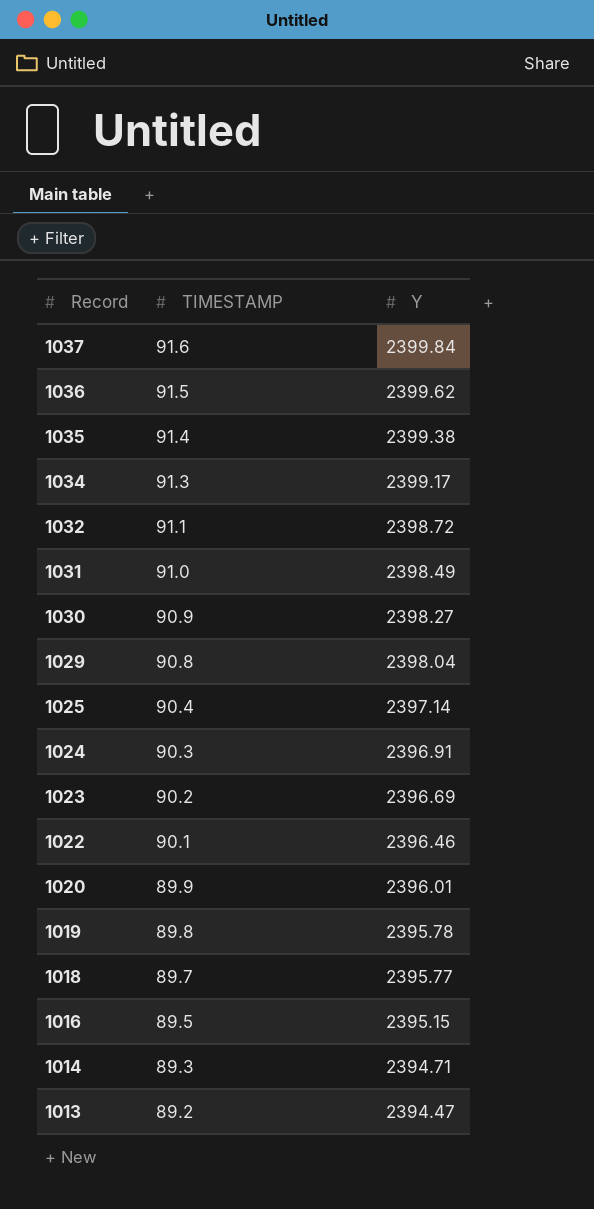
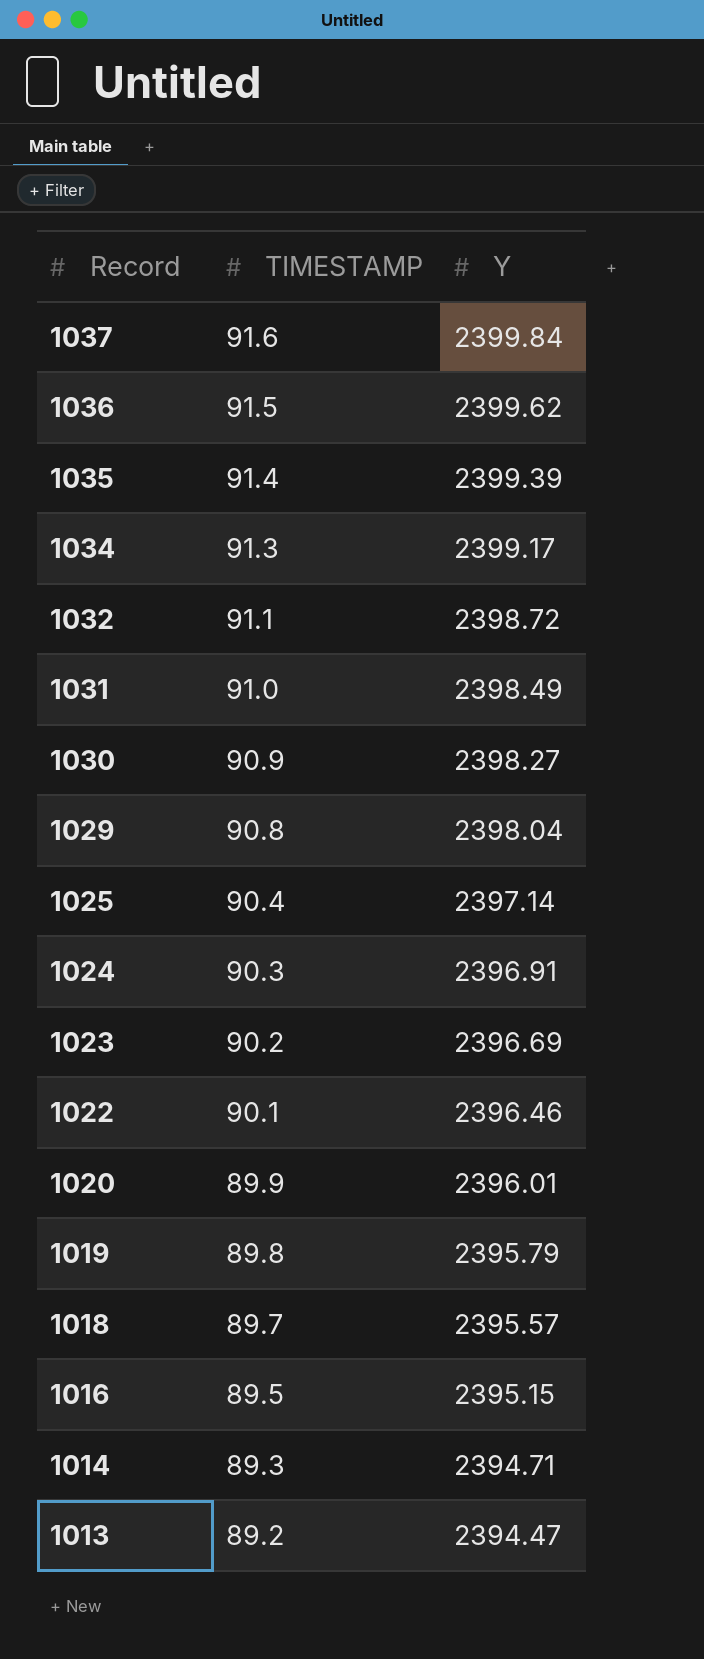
1035 | Y: 2399.38 -> 2399.39
1019 | Y: 2395.78 -> 2395.79
1018 | Y: 2395.77 -> 2395.57

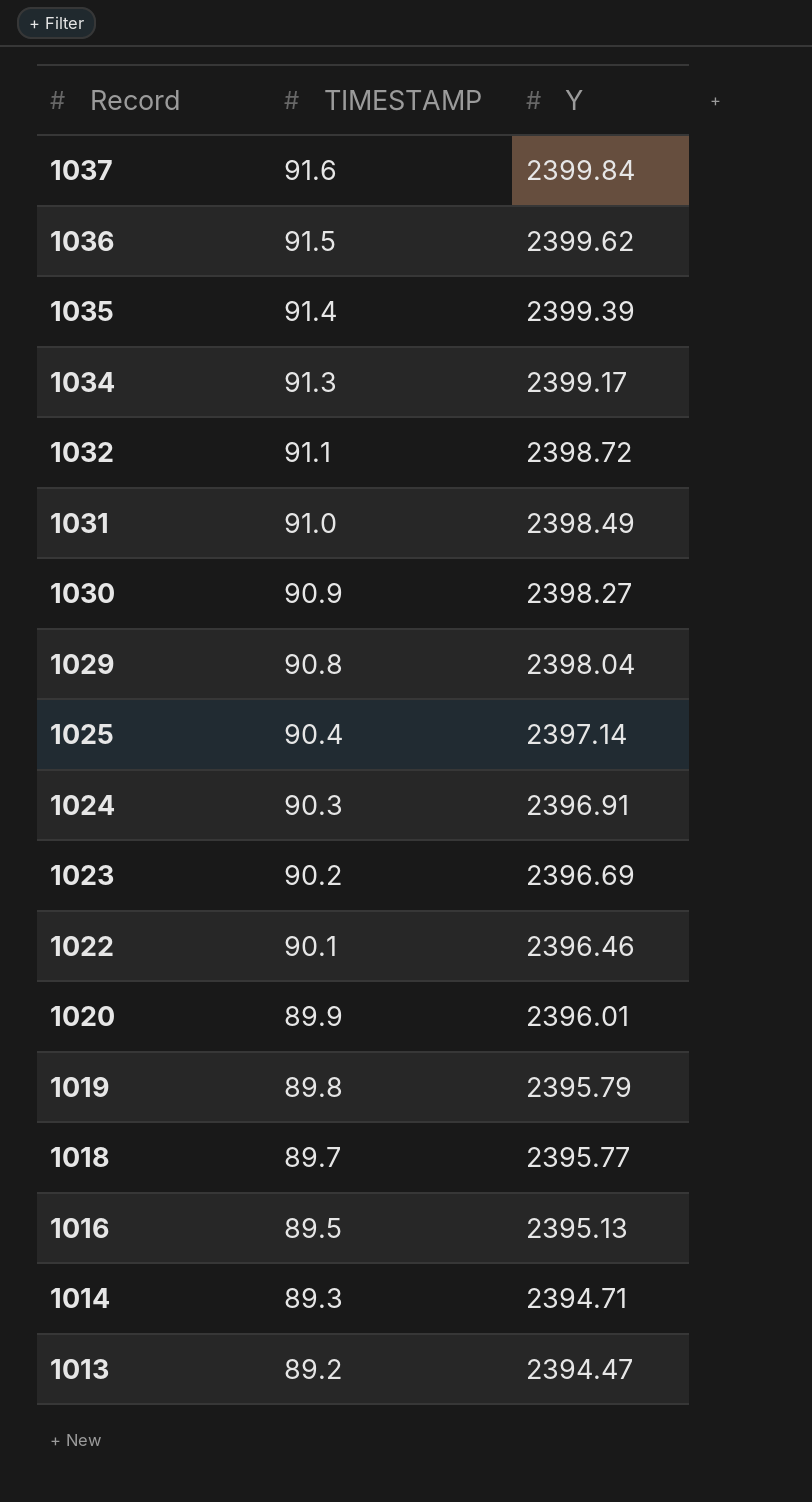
1018 | Y: 2395.57 -> 2395.77
1016 | Y: 2395.15 -> 2395.13

